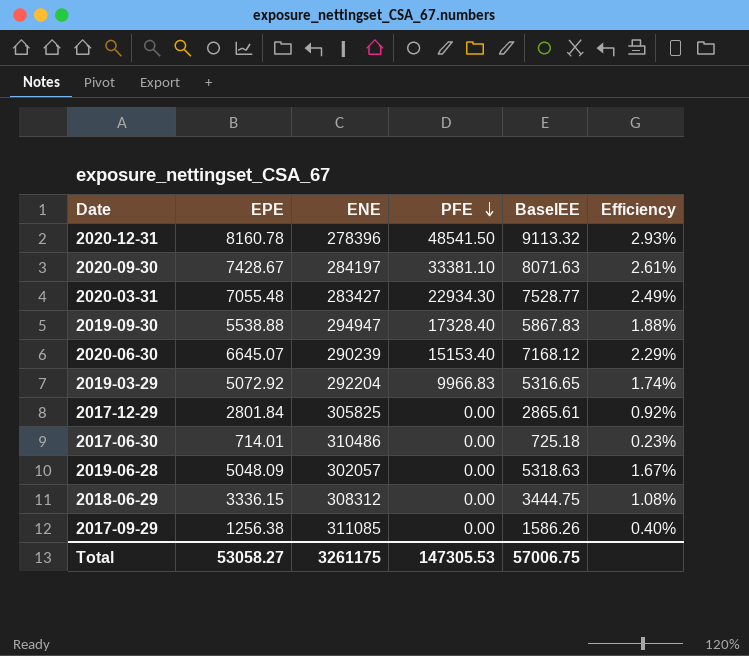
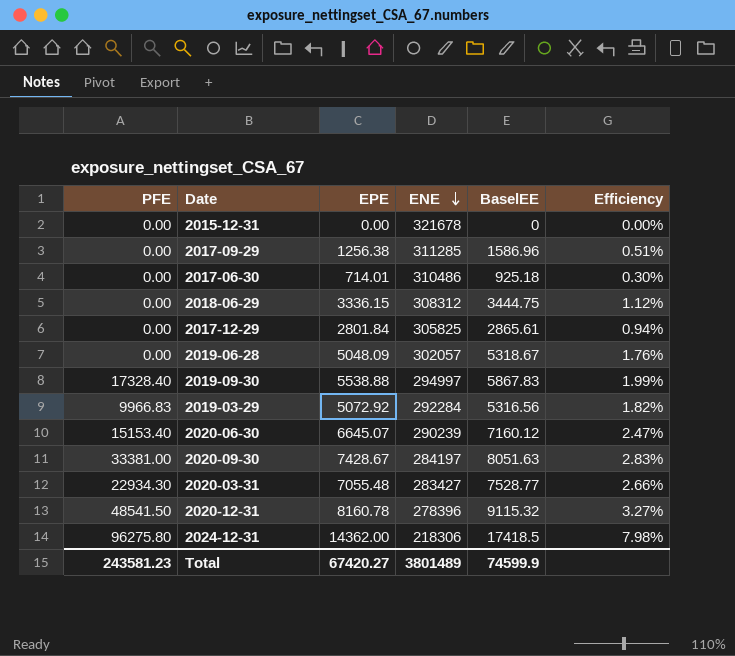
row order: PFE descending -> ENE descending
column PFE | position: 4 -> 1
column Efficiency | formula: [EPE] / [ENE] -> [BaselEE] / [ENE]
row 2015-12-31: none -> 0.00 | 0.00 | 321678 | 0 | 0.00%
2017-09-29 | ENE: 311085 -> 311285
2017-09-29 | BaselEE: 1586.26 -> 1586.96
2017-06-30 | BaselEE: 725.18 -> 925.18
2019-06-28 | BaselEE: 5318.63 -> 5318.67
2019-09-30 | ENE: 294947 -> 294997
2019-03-29 | ENE: 292204 -> 292284
2019-03-29 | BaselEE: 5316.65 -> 5316.56
2020-06-30 | BaselEE: 7168.12 -> 7160.12
2020-09-30 | PFE: 33381.10 -> 33381.00
2020-09-30 | BaselEE: 8071.63 -> 8051.63
2020-12-31 | BaselEE: 9113.32 -> 9115.32
row 2024-12-31: none -> 96275.80 | 14362.00 | 218306 | 17418.5 | 7.98%
Total | PFE: 147305.53 -> 243581.23
Total | EPE: 53058.27 -> 67420.27
Total | ENE: 3261175 -> 3801489
Total | BaselEE: 57006.75 -> 74599.9

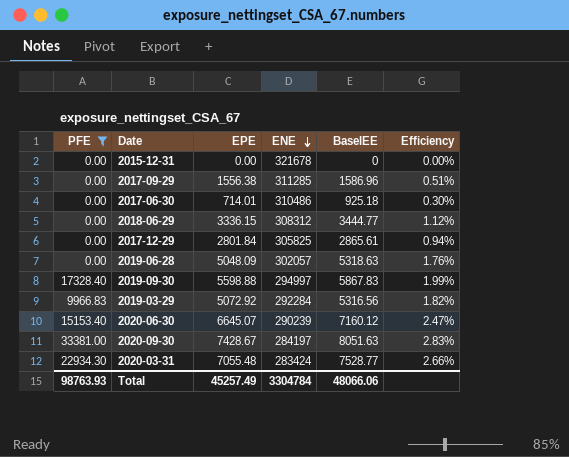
filter: none -> PFE <= 33381.00
2017-09-29 | EPE: 1256.38 -> 1556.38
2018-06-29 | BaselEE: 3444.75 -> 3444.77
2019-06-28 | BaselEE: 5318.67 -> 5318.63
2019-09-30 | EPE: 5538.88 -> 5598.88
2020-03-31 | ENE: 283427 -> 283424
Total | PFE: 243581.23 -> 98763.93
Total | EPE: 67420.27 -> 45257.49
Total | ENE: 3801489 -> 3304784
Total | BaselEE: 74599.9 -> 48066.06

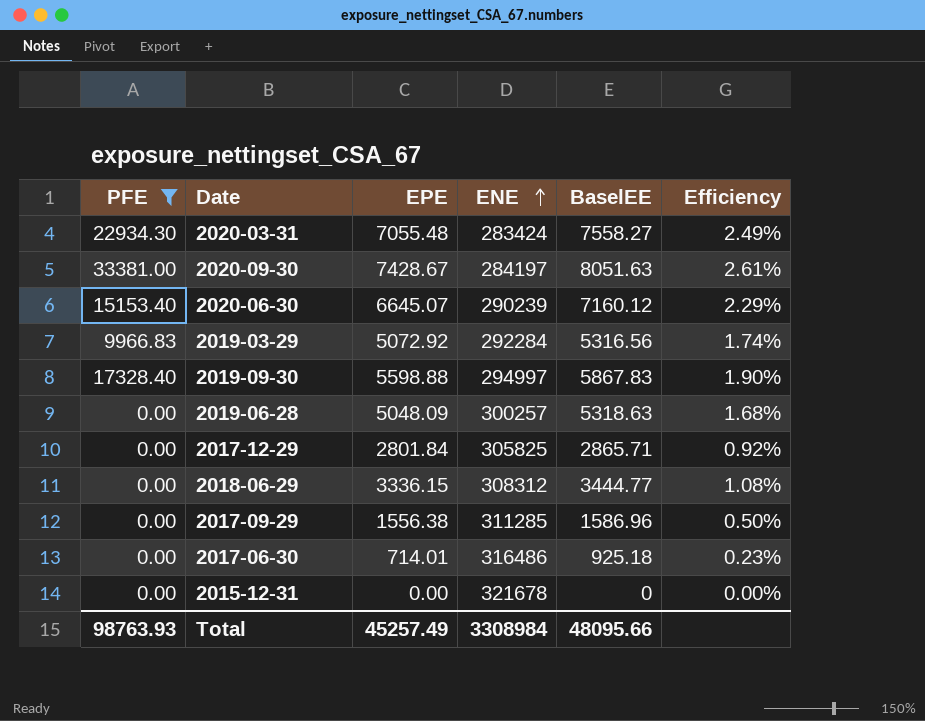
row order: ENE descending -> ENE ascending
column Efficiency | formula: [BaselEE] / [ENE] -> [EPE] / [ENE]
2020-03-31 | BaselEE: 7528.77 -> 7558.27
2019-06-28 | ENE: 302057 -> 300257
2017-12-29 | BaselEE: 2865.61 -> 2865.71
2017-06-30 | ENE: 310486 -> 316486
Total | ENE: 3304784 -> 3308984
Total | BaselEE: 48066.06 -> 48095.66

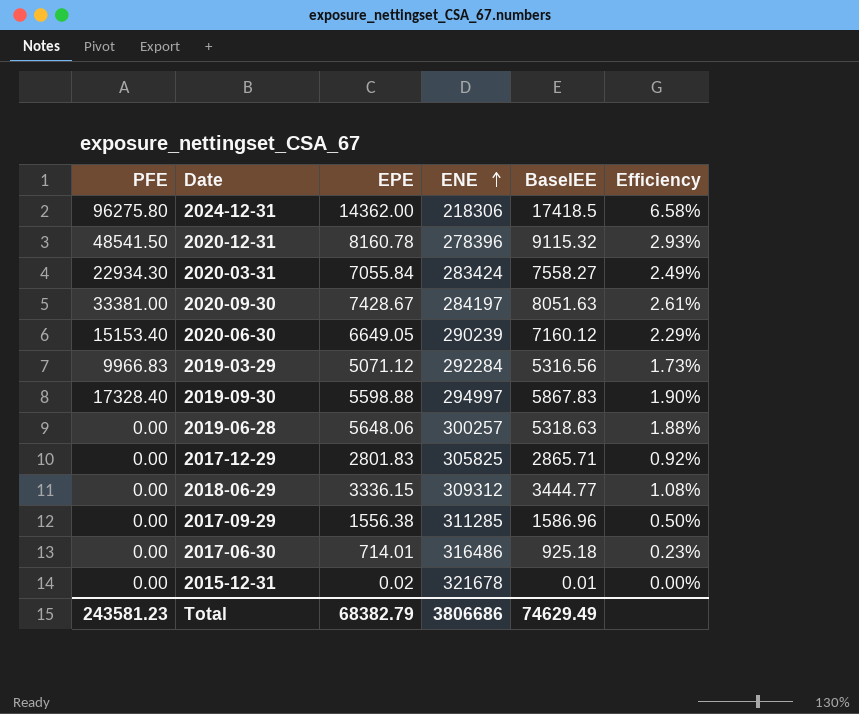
filter: PFE <= 33381.00 -> none
2020-03-31 | EPE: 7055.48 -> 7055.84
2020-06-30 | EPE: 6645.07 -> 6649.05
2019-03-29 | EPE: 5072.92 -> 5071.12
2019-03-29 | Efficiency: 1.74% -> 1.73%
2019-06-28 | EPE: 5048.09 -> 5648.06
2019-06-28 | Efficiency: 1.68% -> 1.88%
2017-12-29 | EPE: 2801.84 -> 2801.83
2018-06-29 | ENE: 308312 -> 309312
2015-12-31 | EPE: 0.00 -> 0.02
2015-12-31 | BaselEE: 0 -> 0.01
Total | PFE: 98763.93 -> 243581.23
Total | EPE: 45257.49 -> 68382.79
Total | ENE: 3308984 -> 3806686
Total | BaselEE: 48095.66 -> 74629.49

